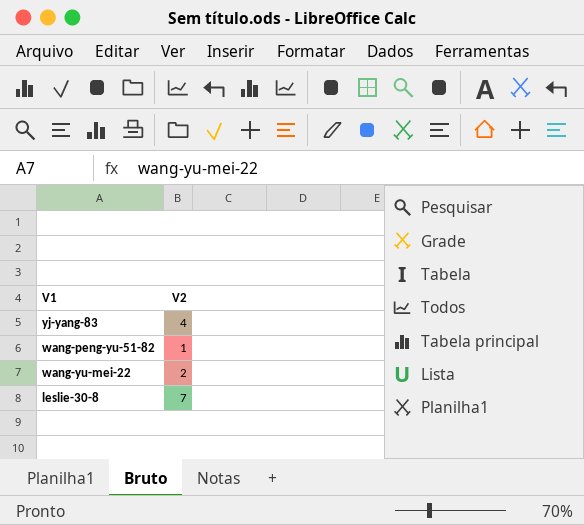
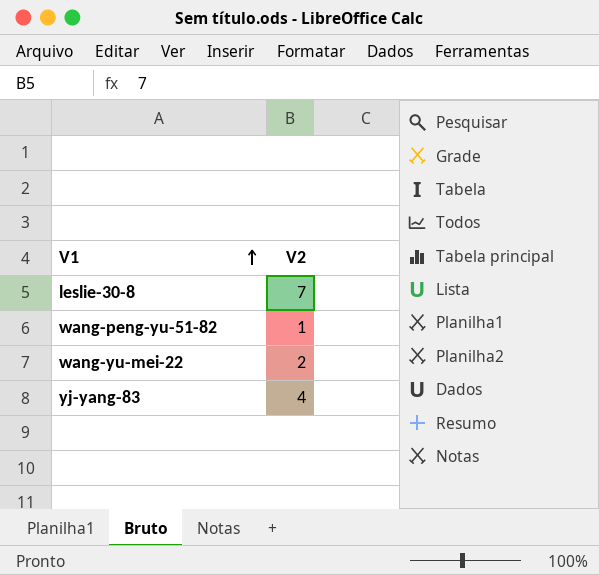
row order: none -> V1 ascending

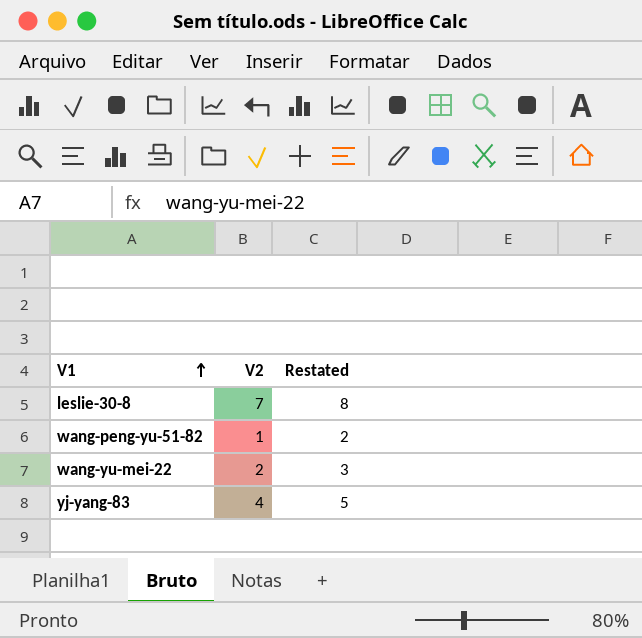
column Restated | formula: none -> [V2] + 1

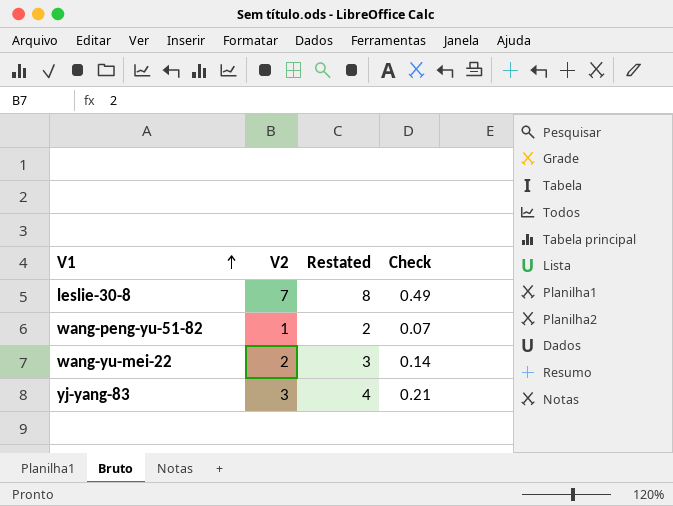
column Check | formula: none -> [V2] * 0.07
yj-yang-83 | V2: 4 -> 3
yj-yang-83 | Restated: 5 -> 4

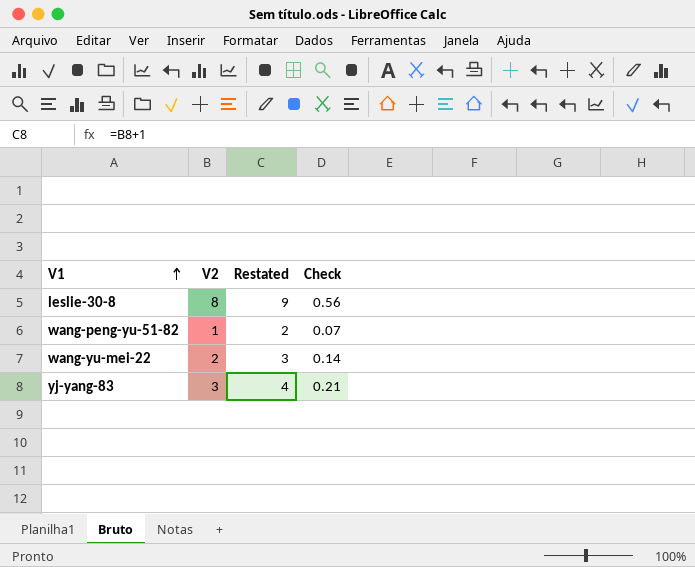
leslie-30-8 | V2: 7 -> 8
leslie-30-8 | Restated: 8 -> 9
leslie-30-8 | Check: 0.49 -> 0.56

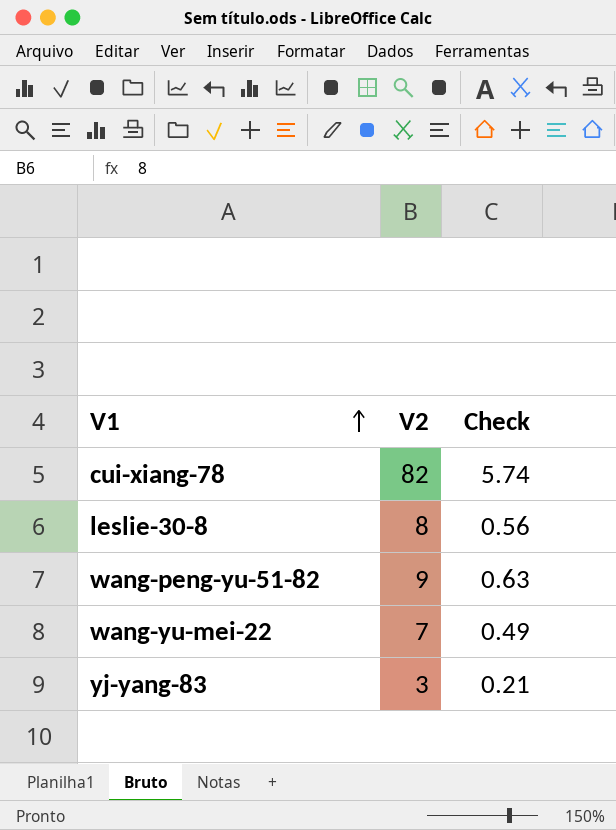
column Restated | formula: [V2] + 1 -> none
row cui-xiang-78: none -> 82 | 5.74
wang-peng-yu-51-82 | V2: 1 -> 9
wang-peng-yu-51-82 | Check: 0.07 -> 0.63
wang-yu-mei-22 | V2: 2 -> 7
wang-yu-mei-22 | Check: 0.14 -> 0.49

